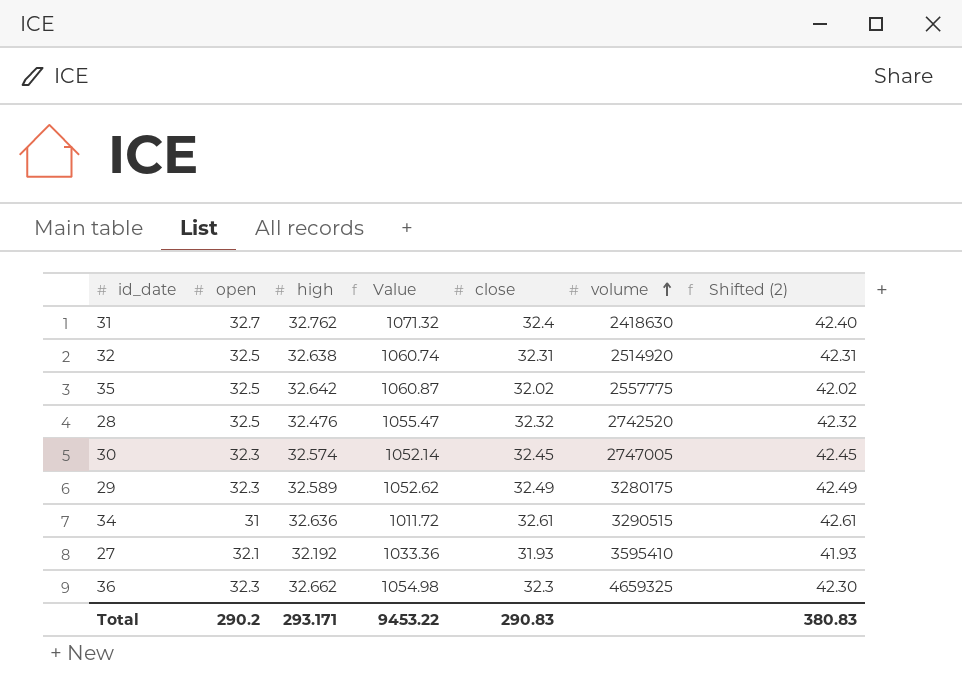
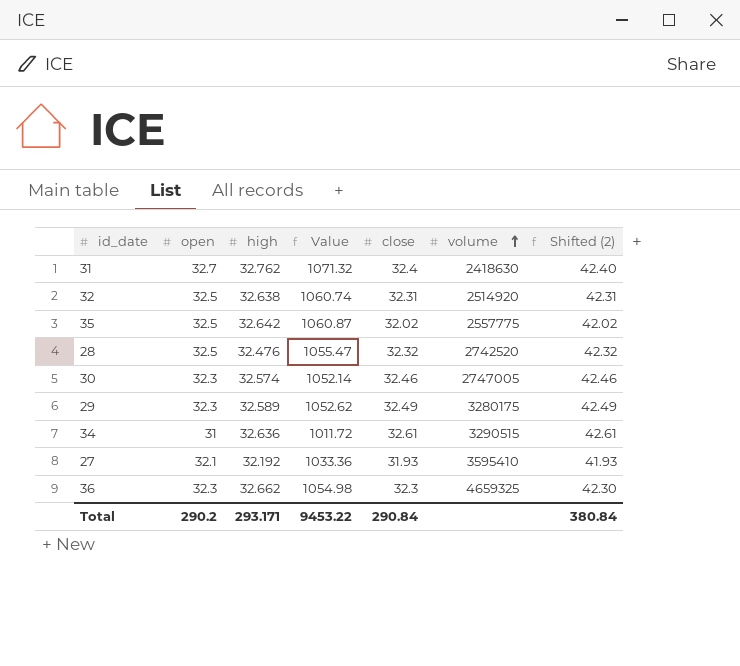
30 | close: 32.45 -> 32.46
30 | Shifted (2): 42.45 -> 42.46
Total | close: 290.83 -> 290.84
Total | Shifted (2): 380.83 -> 380.84

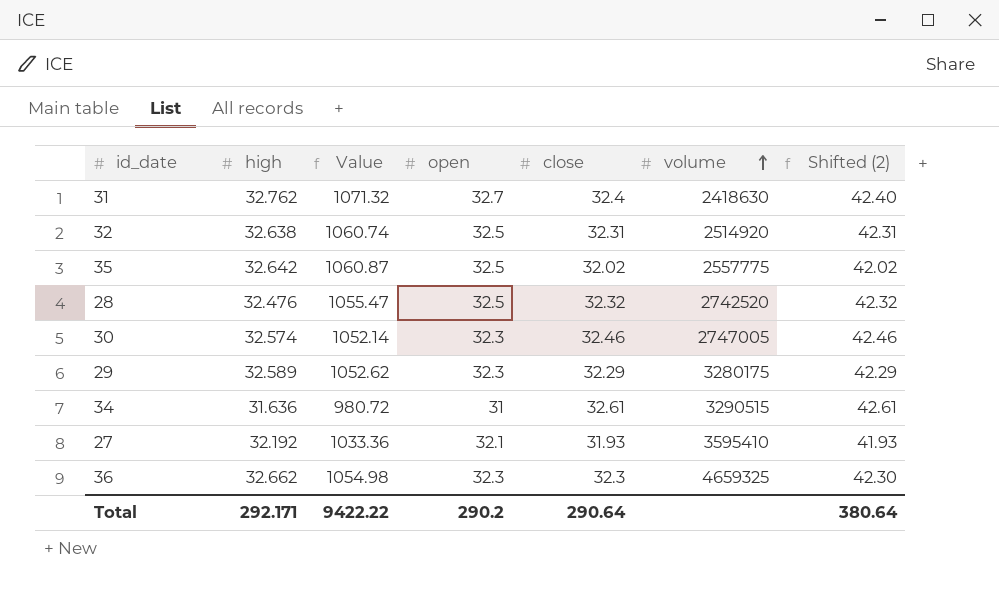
column open | position: 2 -> 4
29 | close: 32.49 -> 32.29
29 | Shifted (2): 42.49 -> 42.29
34 | high: 32.636 -> 31.636
34 | Value: 1011.72 -> 980.72
Total | high: 293.171 -> 292.171
Total | Value: 9453.22 -> 9422.22
Total | close: 290.84 -> 290.64
Total | Shifted (2): 380.84 -> 380.64

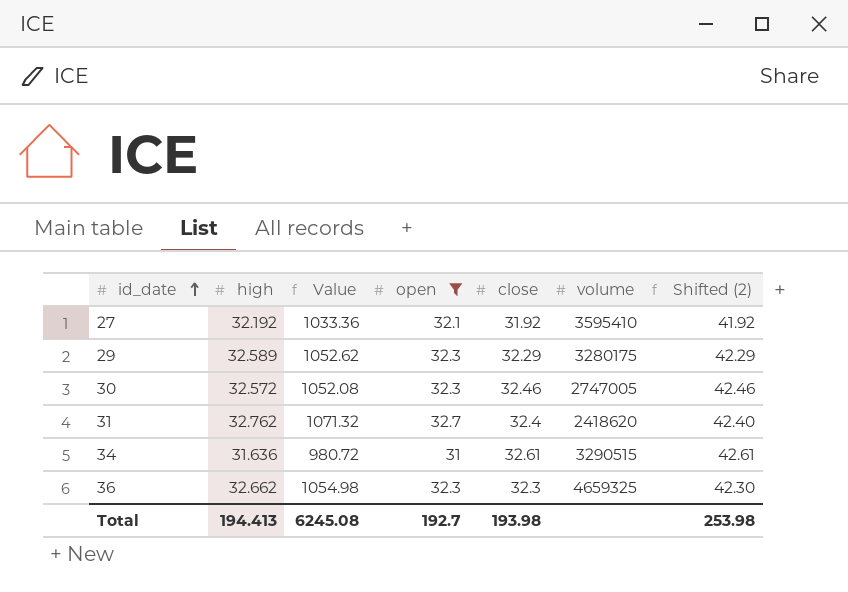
filter: none -> open != 32.5
row order: volume ascending -> id_date ascending
27 | close: 31.93 -> 31.92
27 | Shifted (2): 41.93 -> 41.92
30 | high: 32.574 -> 32.572
30 | Value: 1052.14 -> 1052.08
31 | volume: 2418630 -> 2418620
Total | high: 292.171 -> 194.413
Total | Value: 9422.22 -> 6245.08
Total | open: 290.2 -> 192.7
Total | close: 290.64 -> 193.98
Total | Shifted (2): 380.64 -> 253.98

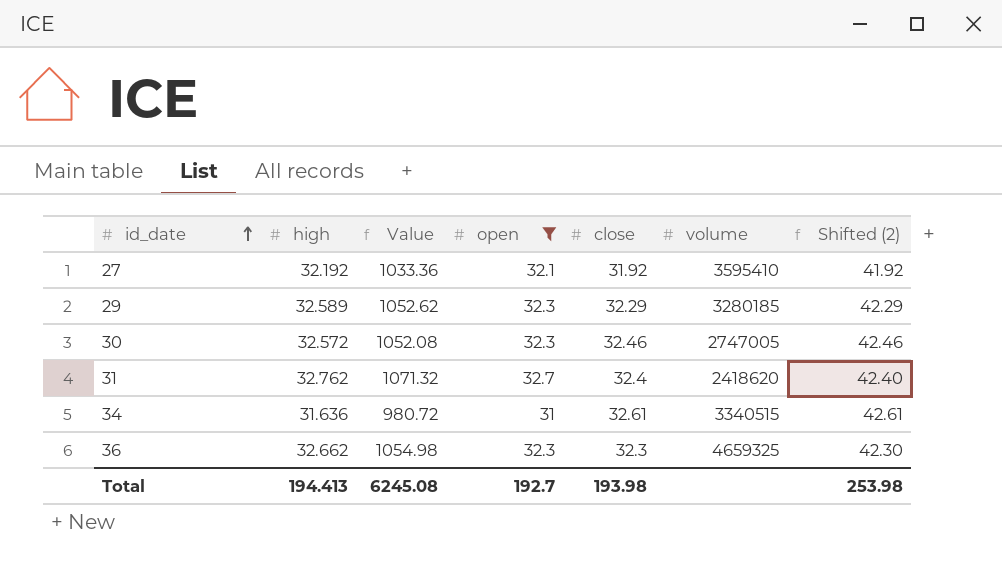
29 | volume: 3280175 -> 3280185
34 | volume: 3290515 -> 3340515

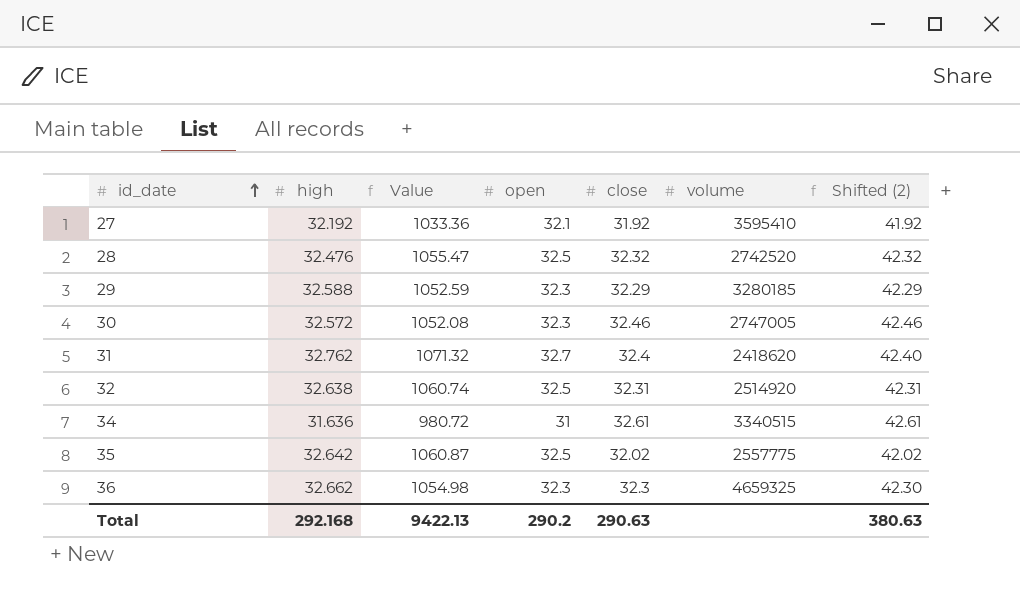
filter: open != 32.5 -> none
29 | high: 32.589 -> 32.588
29 | Value: 1052.62 -> 1052.59
Total | high: 194.413 -> 292.168
Total | Value: 6245.08 -> 9422.13
Total | open: 192.7 -> 290.2
Total | close: 193.98 -> 290.63
Total | Shifted (2): 253.98 -> 380.63

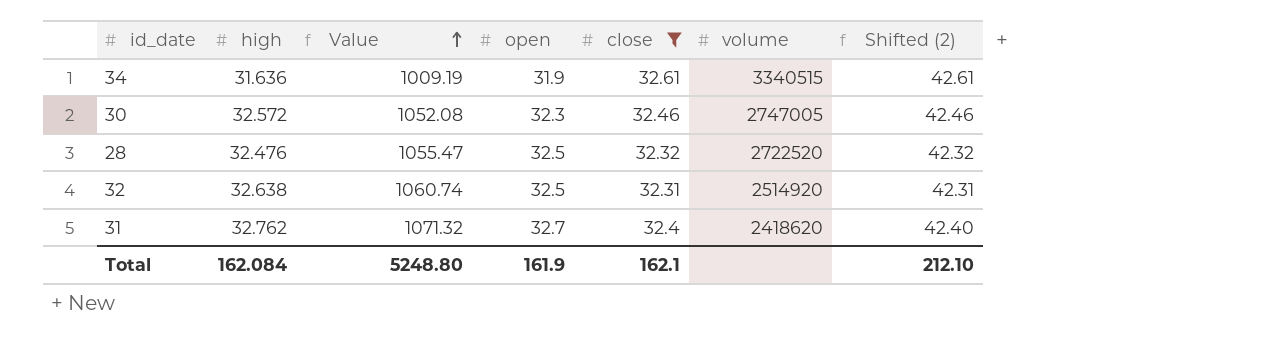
filter: none -> close >= 32.31
row order: id_date ascending -> Value ascending
34 | Value: 980.72 -> 1009.19
34 | open: 31 -> 31.9
28 | volume: 2742520 -> 2722520
Total | high: 292.168 -> 162.084
Total | Value: 9422.13 -> 5248.80
Total | open: 290.2 -> 161.9
Total | close: 290.63 -> 162.1
Total | Shifted (2): 380.63 -> 212.10

